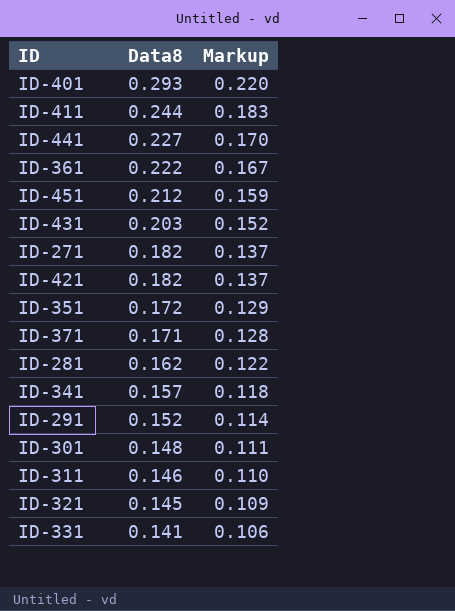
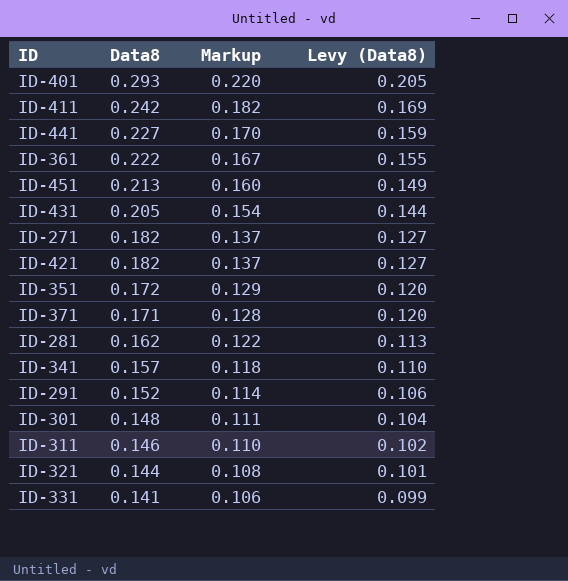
column Levy (Data8) | formula: none -> [Data8] * 0.7
ID-411 | Data8: 0.244 -> 0.242
ID-411 | Markup: 0.183 -> 0.182
ID-451 | Data8: 0.212 -> 0.213
ID-451 | Markup: 0.159 -> 0.160
ID-431 | Data8: 0.203 -> 0.205
ID-431 | Markup: 0.152 -> 0.154
ID-321 | Data8: 0.145 -> 0.144
ID-321 | Markup: 0.109 -> 0.108

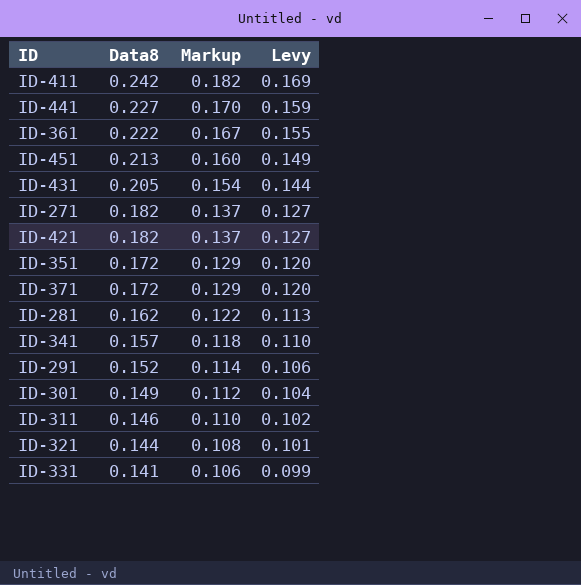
column name: Levy (Data8) -> Levy
row ID-401: 0.293 | 0.220 | 0.205 -> none
ID-371 | Data8: 0.171 -> 0.172
ID-371 | Markup: 0.128 -> 0.129
ID-301 | Data8: 0.148 -> 0.149
ID-301 | Markup: 0.111 -> 0.112

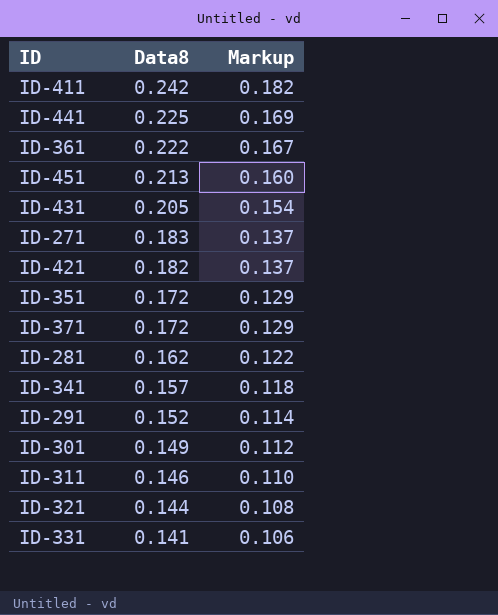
column Levy | formula: [Data8] * 0.7 -> none
ID-441 | Data8: 0.227 -> 0.225
ID-441 | Markup: 0.170 -> 0.169
ID-271 | Data8: 0.182 -> 0.183

